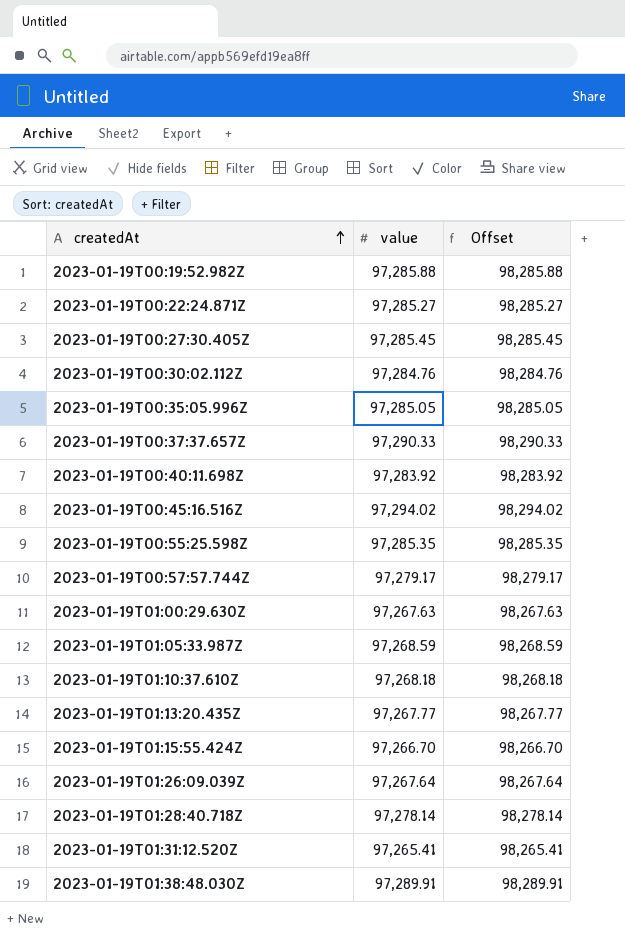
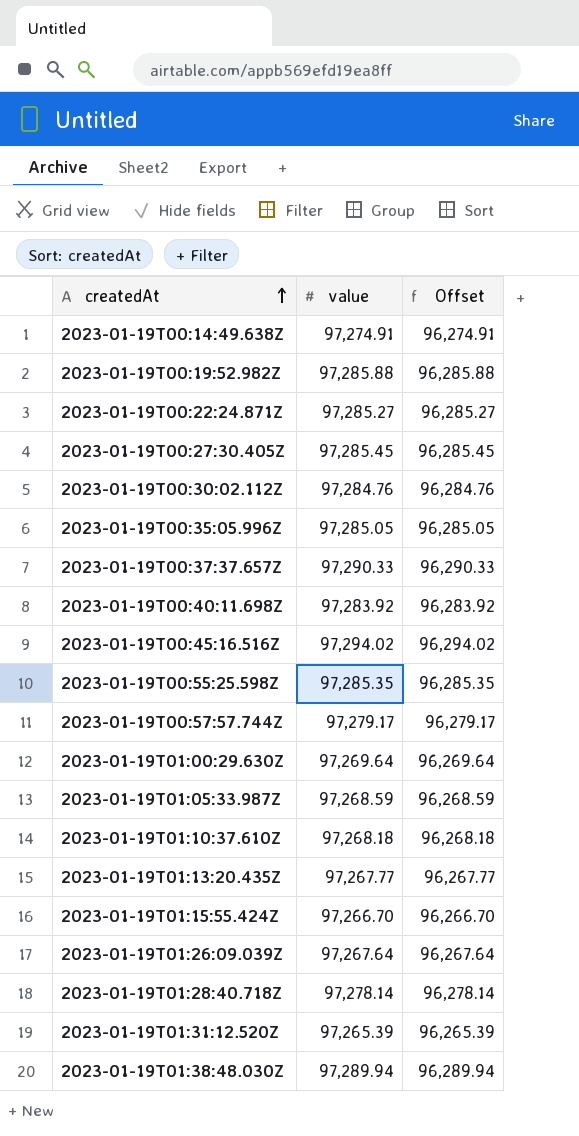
column Offset | formula: [value] + 1000 -> [value] - 1000
row 2023-01-19T00:14:49.638Z: none -> 97,274.91 | 96,274.91
2023-01-19T01:00:29.630Z | value: 97,267.63 -> 97,269.64
2023-01-19T01:31:12.520Z | value: 97,265.41 -> 97,265.39
2023-01-19T01:38:48.030Z | value: 97,289.91 -> 97,289.94

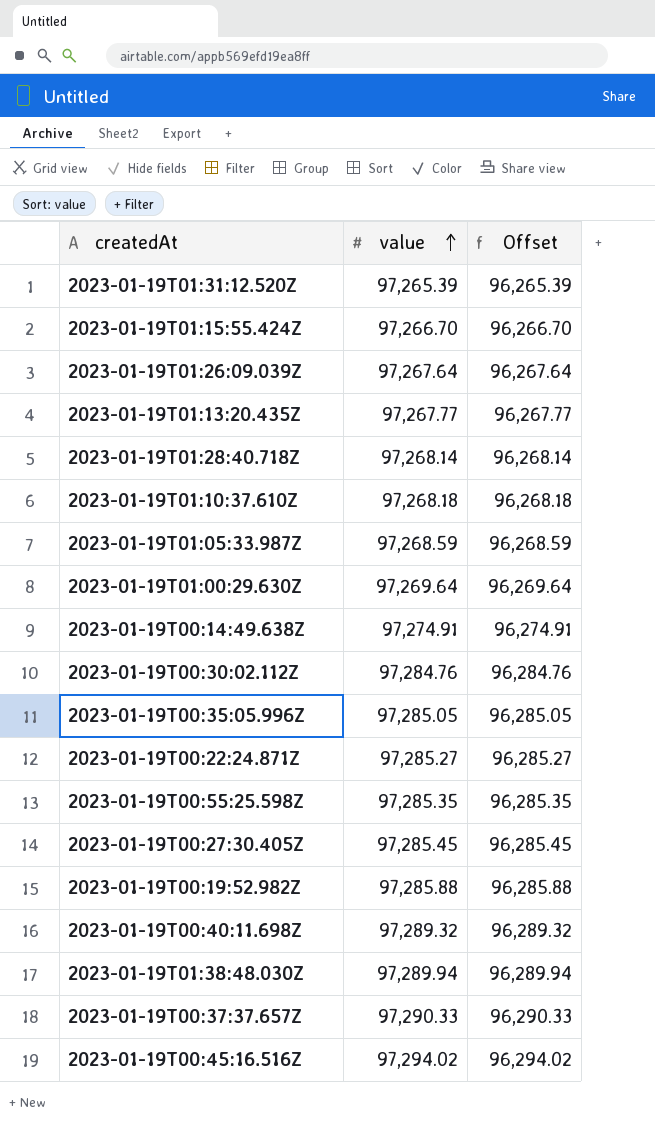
row order: createdAt ascending -> value ascending
row 2023-01-19T00:57:57.744Z: 97,279.17 | 96,279.17 -> none
2023-01-19T01:28:40.718Z | value: 97,278.14 -> 97,268.14
2023-01-19T01:28:40.718Z | Offset: 96,278.14 -> 96,268.14
2023-01-19T00:40:11.698Z | value: 97,283.92 -> 97,289.32
2023-01-19T00:40:11.698Z | Offset: 96,283.92 -> 96,289.32

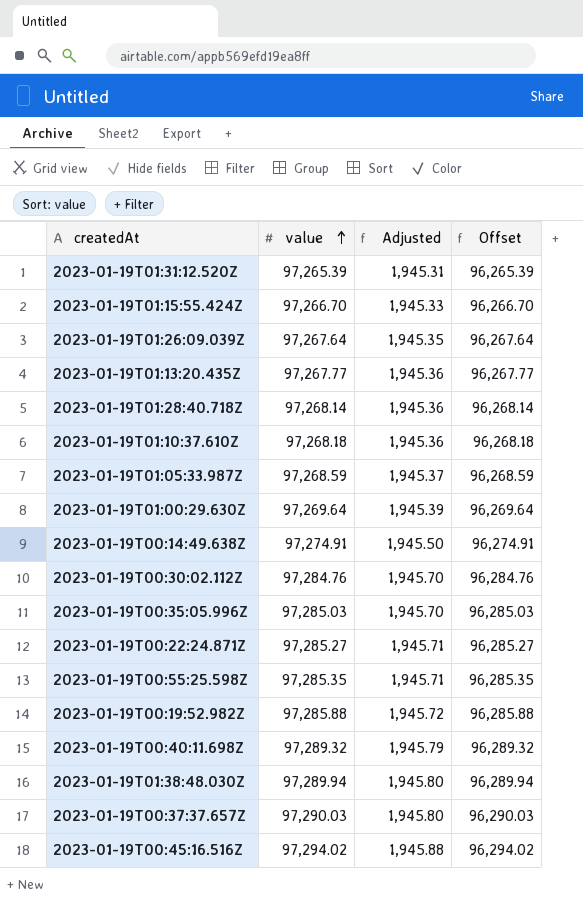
column Adjusted | formula: none -> [value] * 0.02
row 2023-01-19T00:27:30.405Z: 97,285.45 | 96,285.45 -> none
2023-01-19T00:35:05.996Z | value: 97,285.05 -> 97,285.03
2023-01-19T00:35:05.996Z | Offset: 96,285.05 -> 96,285.03
2023-01-19T00:37:37.657Z | value: 97,290.33 -> 97,290.03
2023-01-19T00:37:37.657Z | Offset: 96,290.33 -> 96,290.03

